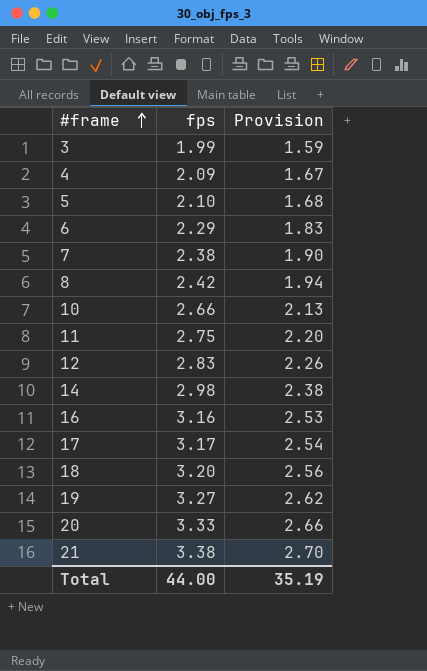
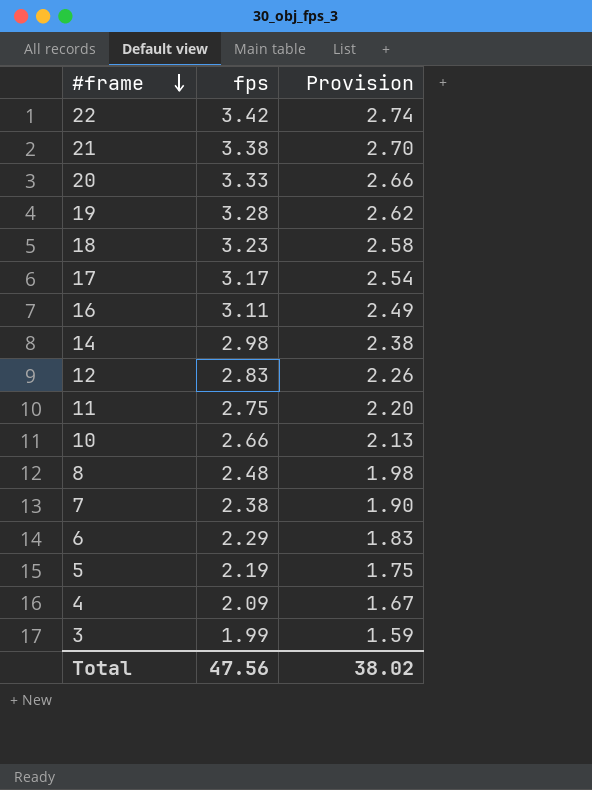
row order: #frame ascending -> #frame descending
row 22: none -> 3.42 | 2.74
19 | fps: 3.27 -> 3.28
18 | fps: 3.20 -> 3.23
18 | Provision: 2.56 -> 2.58
16 | fps: 3.16 -> 3.11
16 | Provision: 2.53 -> 2.49
8 | fps: 2.42 -> 2.48
8 | Provision: 1.94 -> 1.98
5 | fps: 2.10 -> 2.19
5 | Provision: 1.68 -> 1.75
Total | fps: 44.00 -> 47.56
Total | Provision: 35.19 -> 38.02

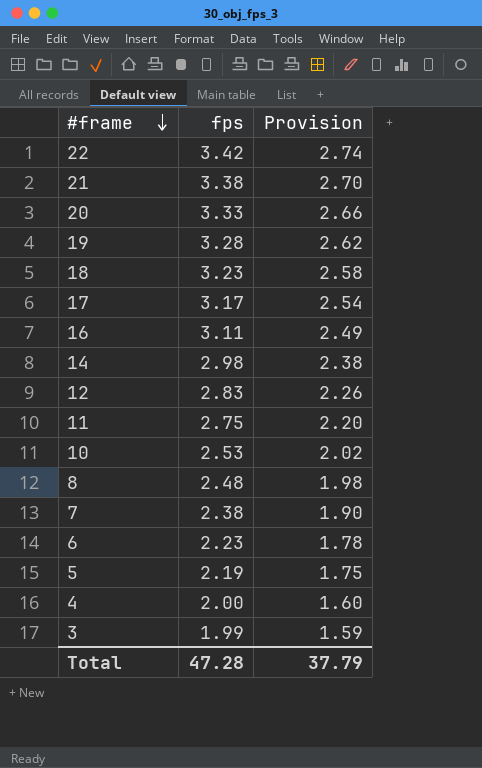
10 | fps: 2.66 -> 2.53
10 | Provision: 2.13 -> 2.02
6 | fps: 2.29 -> 2.23
6 | Provision: 1.83 -> 1.78
4 | fps: 2.09 -> 2.00
4 | Provision: 1.67 -> 1.60
Total | fps: 47.56 -> 47.28
Total | Provision: 38.02 -> 37.79

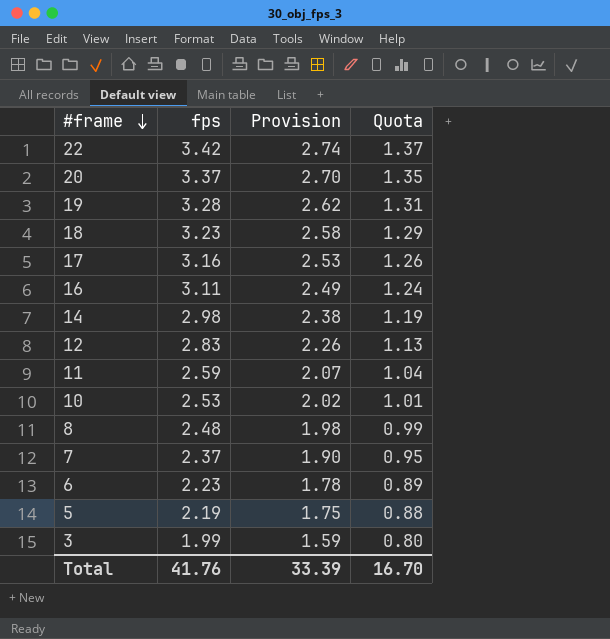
column Quota | formula: none -> [fps] * 0.4
row 21: 3.38 | 2.70 -> none
row 4: 2.00 | 1.60 -> none
20 | fps: 3.33 -> 3.37
20 | Provision: 2.66 -> 2.70
17 | fps: 3.17 -> 3.16
17 | Provision: 2.54 -> 2.53
11 | fps: 2.75 -> 2.59
11 | Provision: 2.20 -> 2.07
7 | fps: 2.38 -> 2.37
Total | fps: 47.28 -> 41.76
Total | Provision: 37.79 -> 33.39

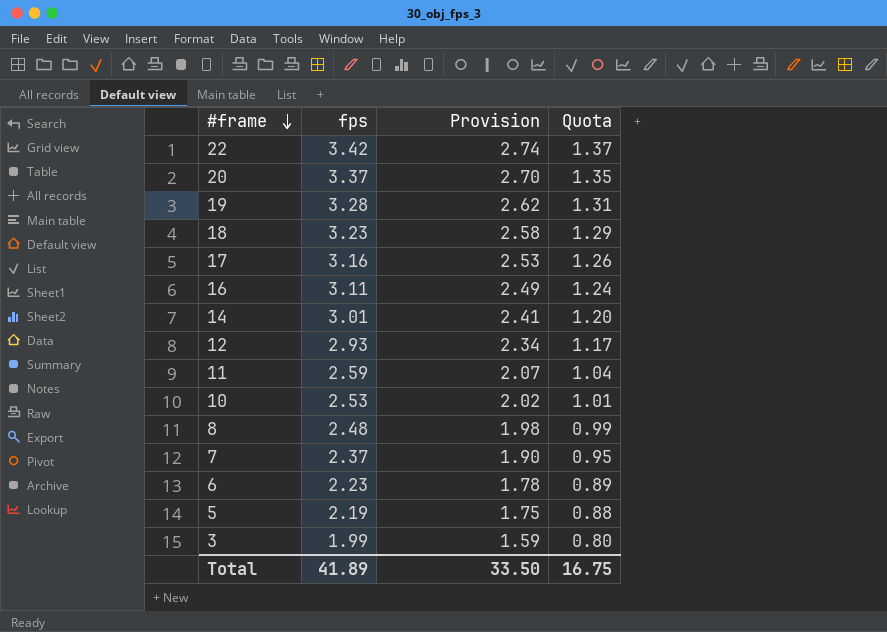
14 | fps: 2.98 -> 3.01
14 | Provision: 2.38 -> 2.41
14 | Quota: 1.19 -> 1.20
12 | fps: 2.83 -> 2.93
12 | Provision: 2.26 -> 2.34
12 | Quota: 1.13 -> 1.17
Total | fps: 41.76 -> 41.89
Total | Provision: 33.39 -> 33.50
Total | Quota: 16.70 -> 16.75

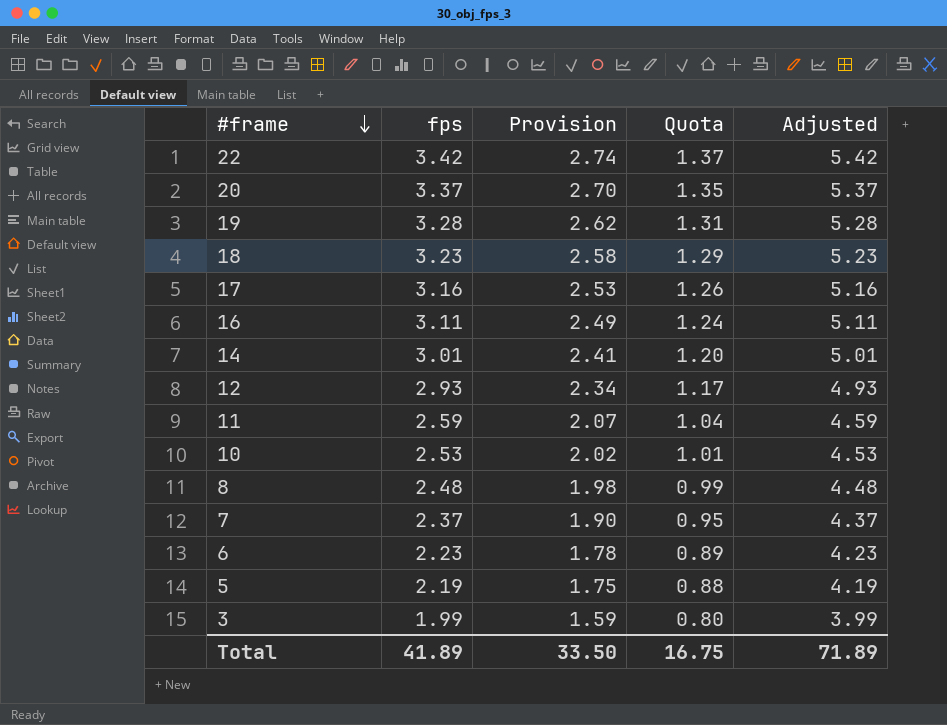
column Adjusted | formula: none -> [fps] + 2

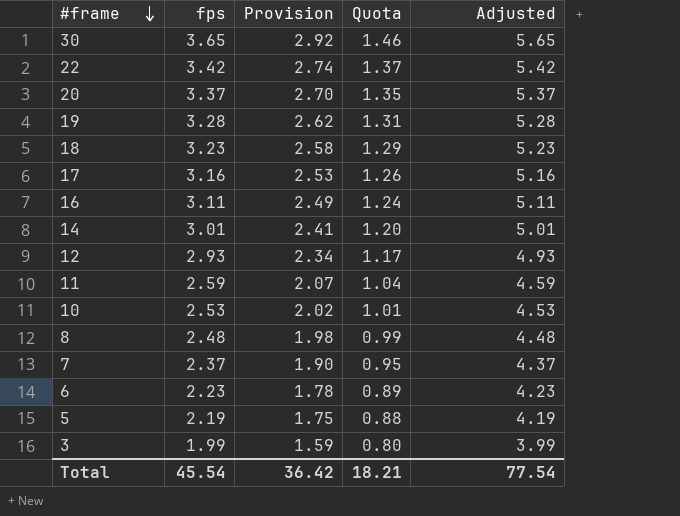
row 30: none -> 3.65 | 2.92 | 1.46 | 5.65
Total | fps: 41.89 -> 45.54
Total | Provision: 33.50 -> 36.42
Total | Quota: 16.75 -> 18.21
Total | Adjusted: 71.89 -> 77.54

